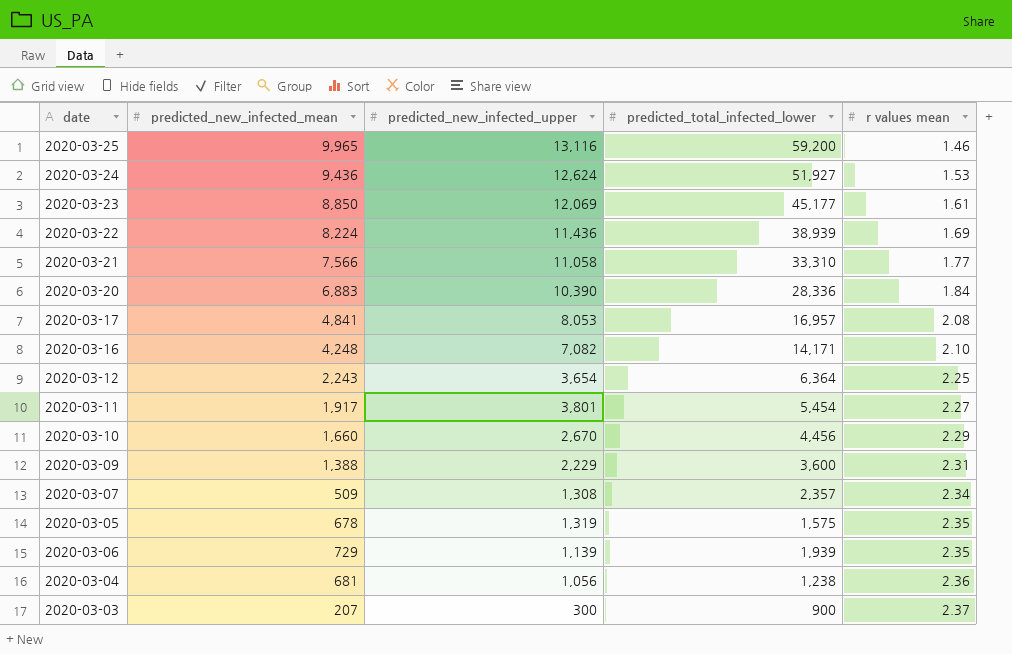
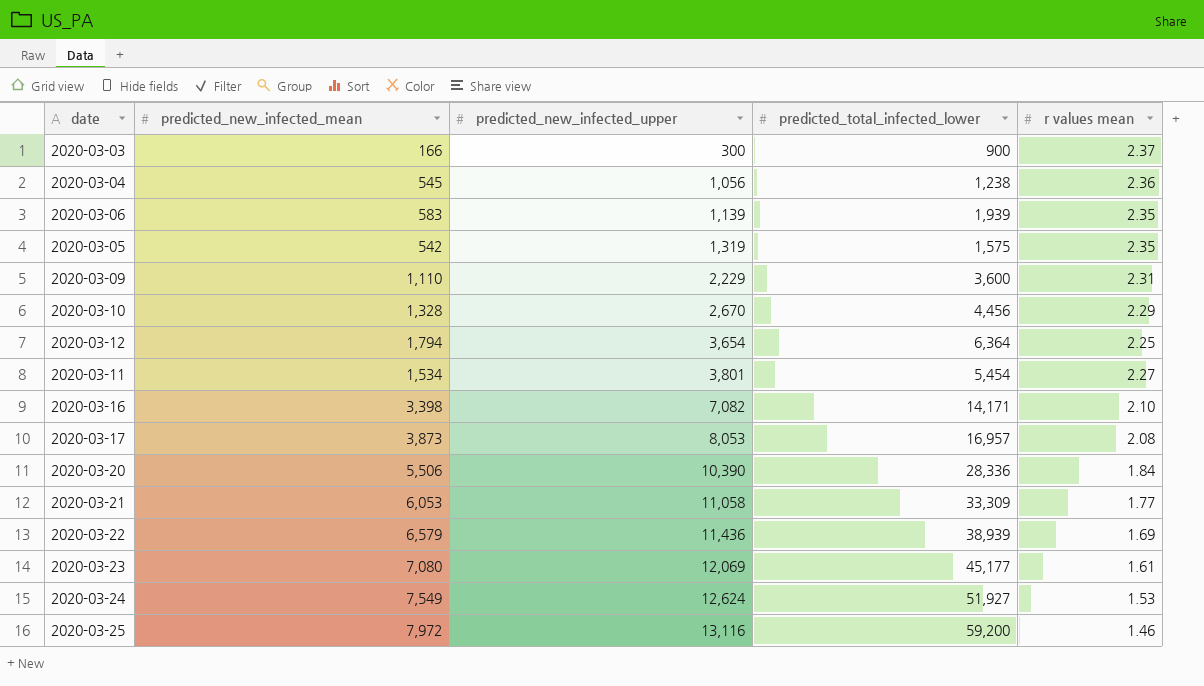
row order: r values mean ascending -> predicted_new_infected_upper ascending
row 2020-03-07: 509 | 1,308 | 2,357 | 2.34 -> none
2020-03-03 | predicted_new_infected_mean: 207 -> 166
2020-03-04 | predicted_new_infected_mean: 681 -> 545
2020-03-06 | predicted_new_infected_mean: 729 -> 583
2020-03-05 | predicted_new_infected_mean: 678 -> 542
2020-03-09 | predicted_new_infected_mean: 1,388 -> 1,110
2020-03-10 | predicted_new_infected_mean: 1,660 -> 1,328
2020-03-12 | predicted_new_infected_mean: 2,243 -> 1,794
2020-03-11 | predicted_new_infected_mean: 1,917 -> 1,534
2020-03-16 | predicted_new_infected_mean: 4,248 -> 3,398
2020-03-17 | predicted_new_infected_mean: 4,841 -> 3,873
2020-03-20 | predicted_new_infected_mean: 6,883 -> 5,506
2020-03-21 | predicted_new_infected_mean: 7,566 -> 6,053
2020-03-21 | predicted_total_infected_lower: 33,310 -> 33,309
2020-03-22 | predicted_new_infected_mean: 8,224 -> 6,579
2020-03-23 | predicted_new_infected_mean: 8,850 -> 7,080
2020-03-24 | predicted_new_infected_mean: 9,436 -> 7,549
2020-03-25 | predicted_new_infected_mean: 9,965 -> 7,972

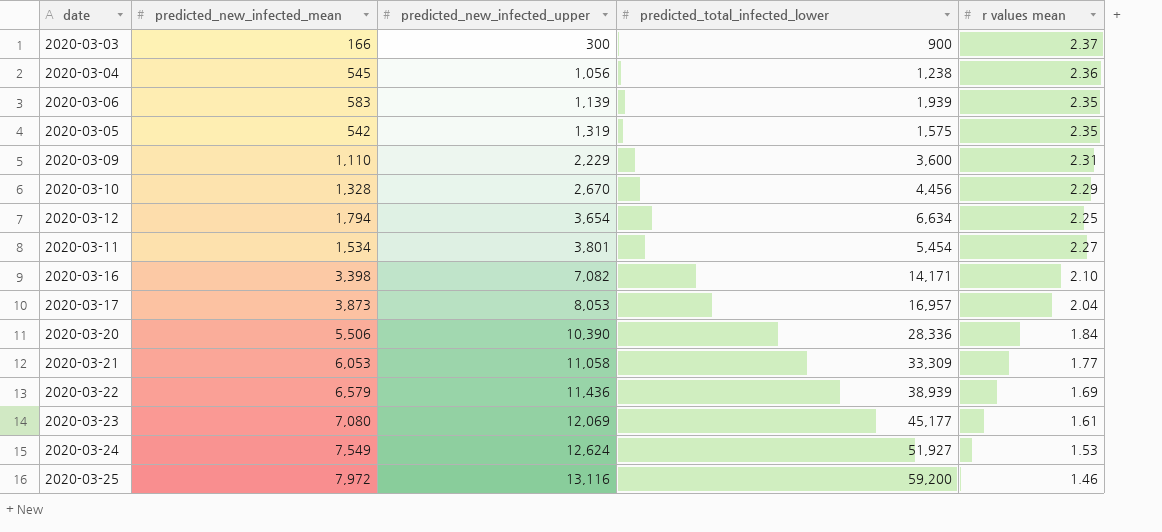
2020-03-12 | predicted_total_infected_lower: 6,364 -> 6,634
2020-03-17 | r values mean: 2.08 -> 2.04

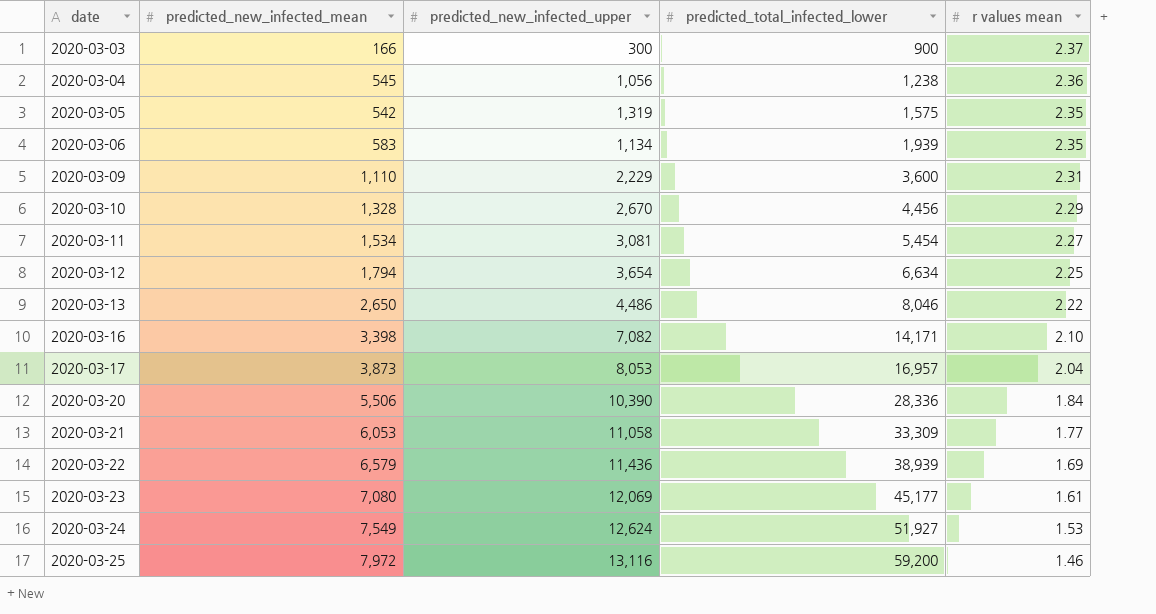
row order: predicted_new_infected_upper ascending -> date ascending
2020-03-06 | predicted_new_infected_upper: 1,139 -> 1,134
2020-03-11 | predicted_new_infected_upper: 3,801 -> 3,081
row 2020-03-13: none -> 2,650 | 4,486 | 8,046 | 2.22

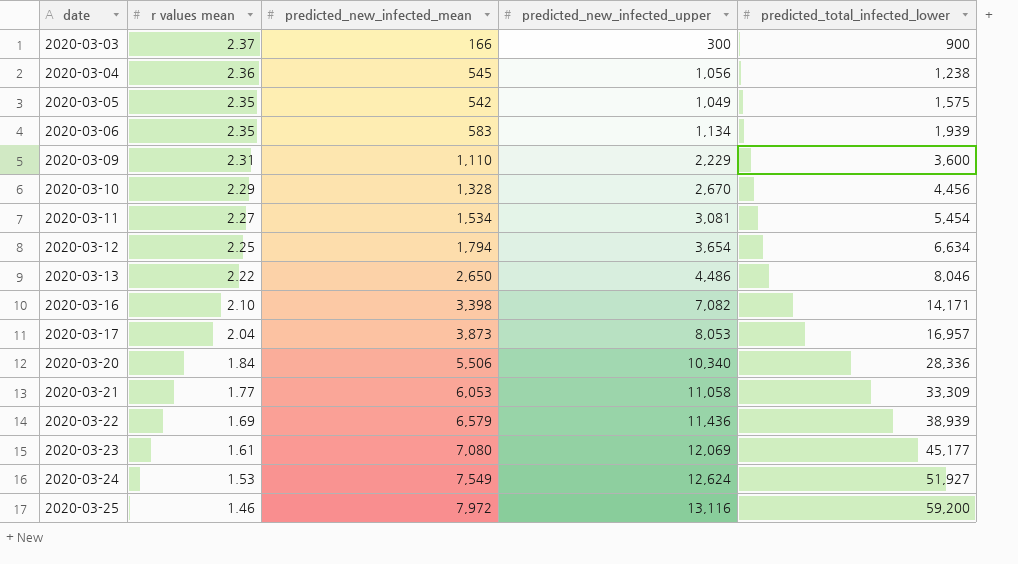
column r values mean | position: 5 -> 2
2020-03-05 | predicted_new_infected_upper: 1,319 -> 1,049
2020-03-20 | predicted_new_infected_upper: 10,390 -> 10,340

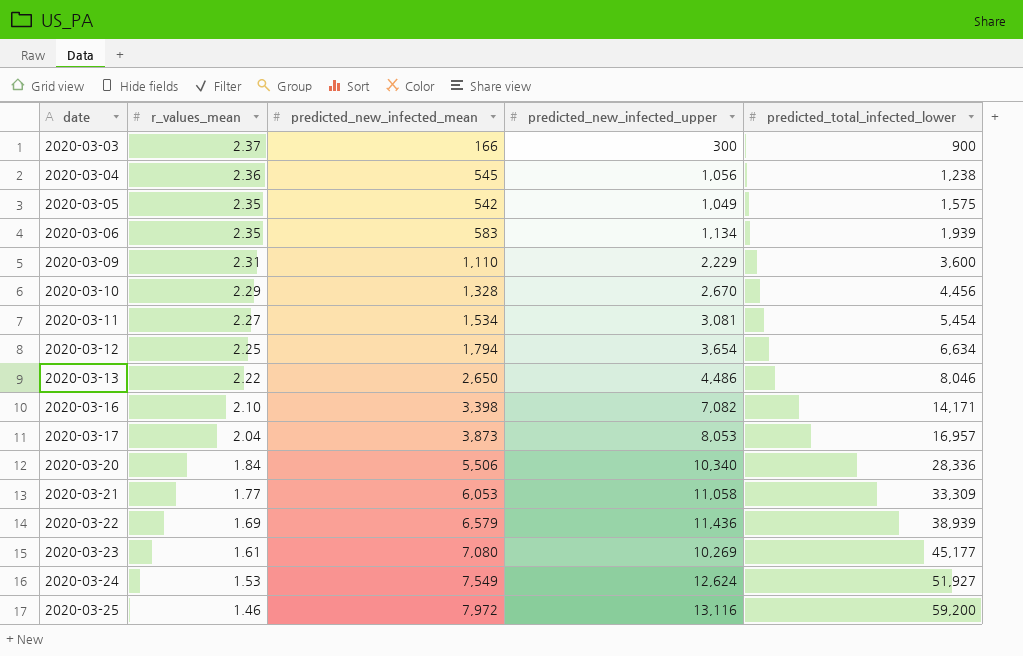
column name: r values mean -> r_values_mean
2020-03-23 | predicted_new_infected_upper: 12,069 -> 10,269

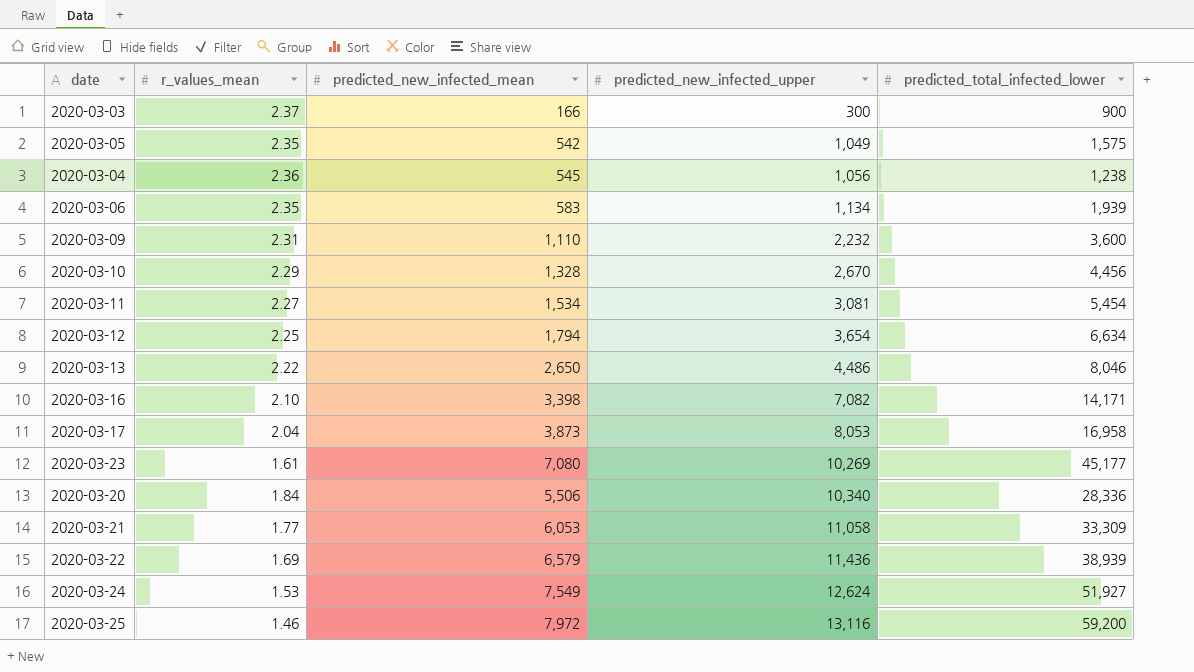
row order: date ascending -> predicted_new_infected_upper ascending
2020-03-09 | predicted_new_infected_upper: 2,229 -> 2,232
2020-03-17 | predicted_total_infected_lower: 16,957 -> 16,958

